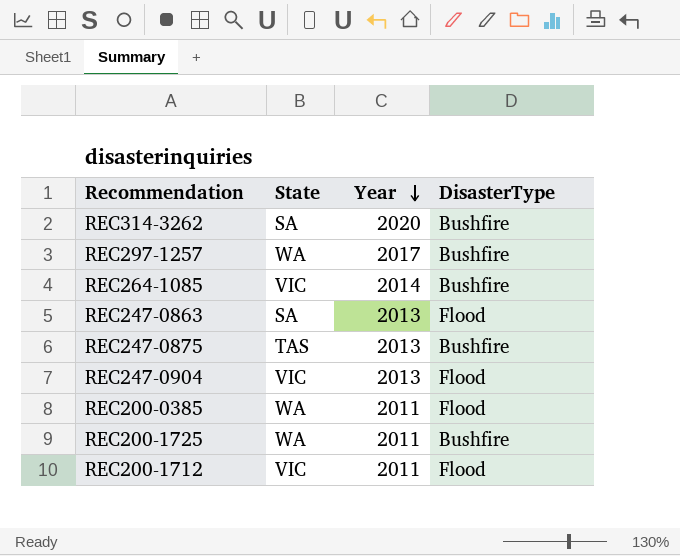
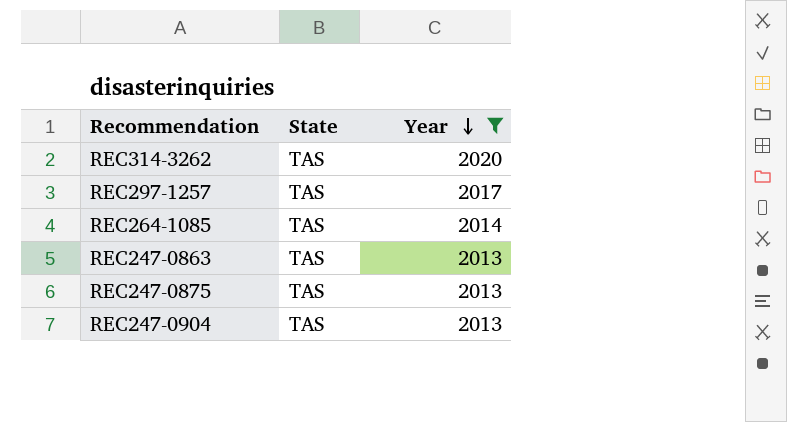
filter: none -> Year != 2011
column DisasterType | position: 4 -> none
REC314-3262 | State: SA -> TAS
REC297-1257 | State: WA -> TAS
REC264-1085 | State: VIC -> TAS
REC247-0863 | State: SA -> TAS
REC247-0904 | State: VIC -> TAS

